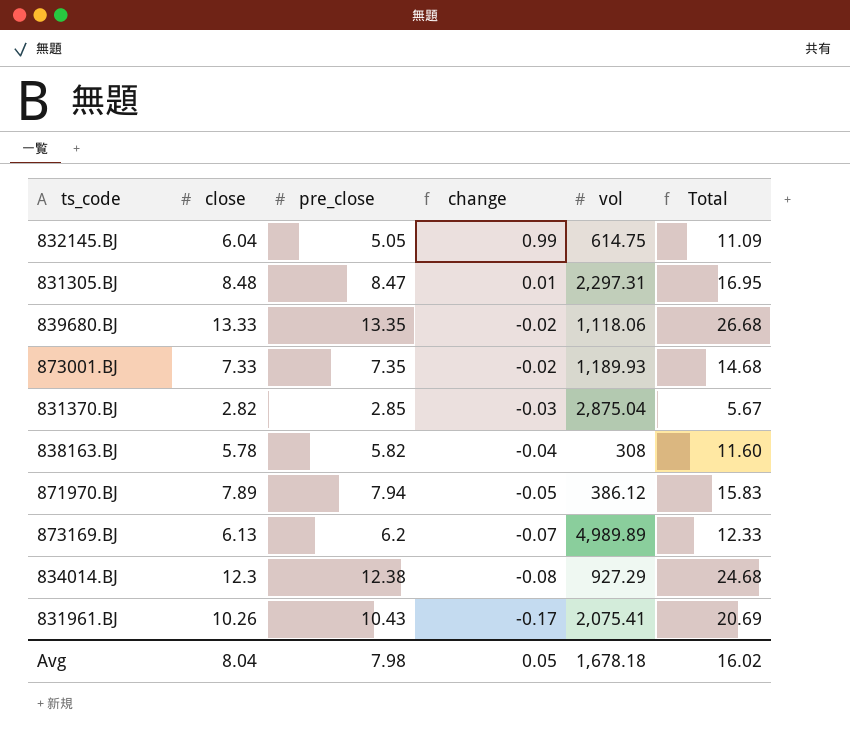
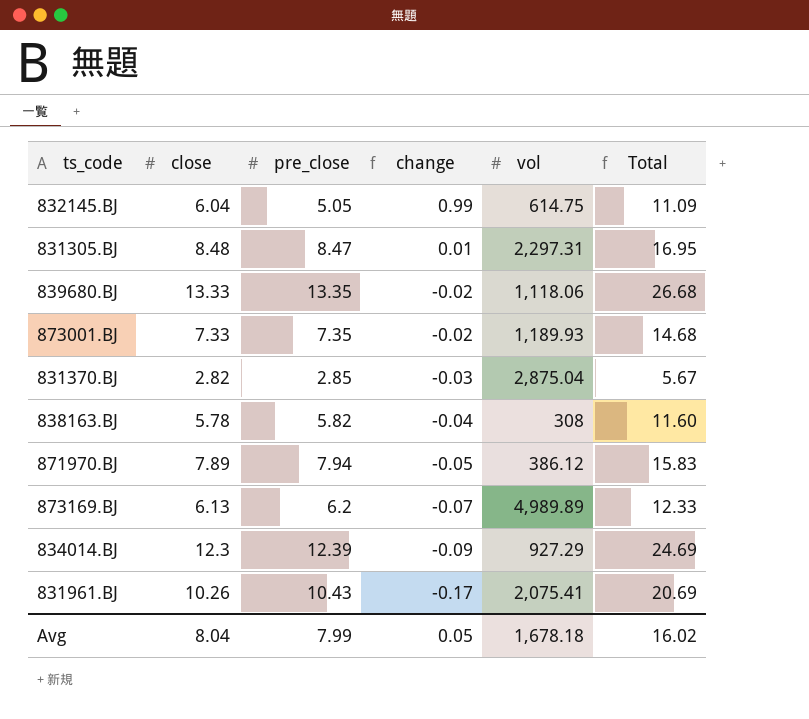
834014.BJ | pre_close: 12.38 -> 12.39
834014.BJ | change: -0.08 -> -0.09
834014.BJ | Total: 24.68 -> 24.69
Avg | pre_close: 7.98 -> 7.99

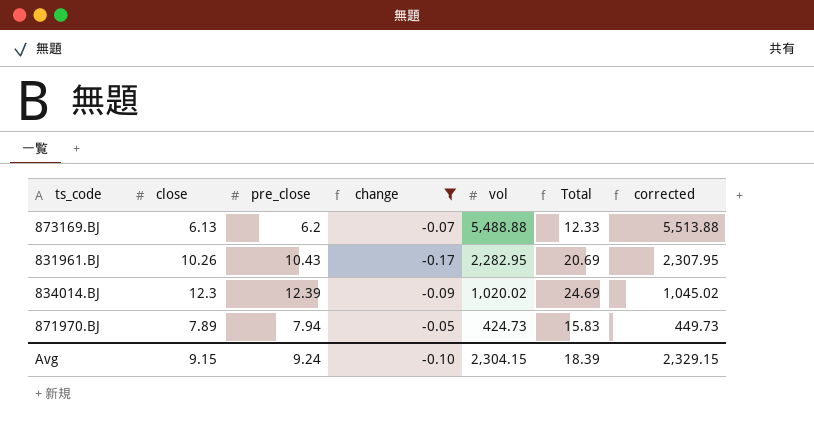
filter: none -> change <= -0.05
row order: change descending -> vol descending
column corrected | formula: none -> [vol] + 25
873169.BJ | vol: 4,989.89 -> 5,488.88
831961.BJ | vol: 2,075.41 -> 2,282.95
834014.BJ | vol: 927.29 -> 1,020.02
871970.BJ | vol: 386.12 -> 424.73
Avg | close: 8.04 -> 9.15
Avg | pre_close: 7.99 -> 9.24
Avg | change: 0.05 -> -0.10
Avg | vol: 1,678.18 -> 2,304.15
Avg | Total: 16.02 -> 18.39

